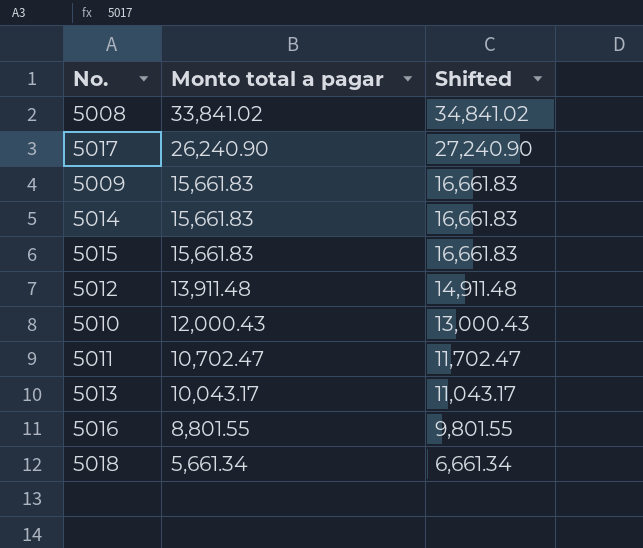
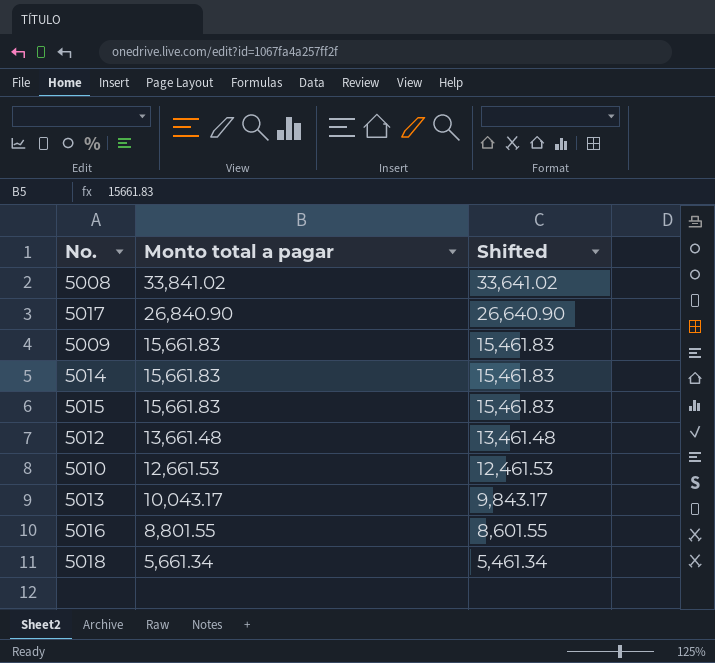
column Shifted | formula: [Monto total a pagar] + 1000 -> [Monto total a pagar] - 200
row 5011: 10,702.47 | 11,702.47 -> none
5017 | Monto total a pagar: 26,240.90 -> 26,840.90
5012 | Monto total a pagar: 13,911.48 -> 13,661.48
5010 | Monto total a pagar: 12,000.43 -> 12,661.53

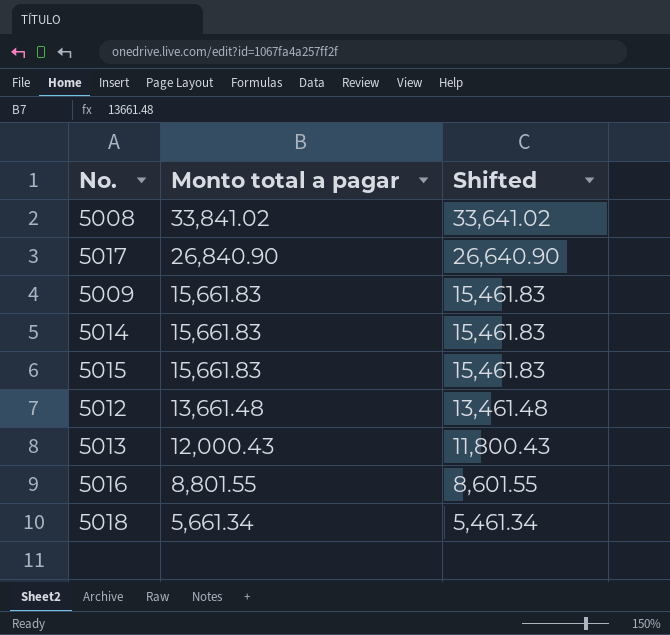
row 5010: 12,661.53 | 12,461.53 -> none
5013 | Monto total a pagar: 10,043.17 -> 12,000.43
5013 | Shifted: 9,843.17 -> 11,800.43

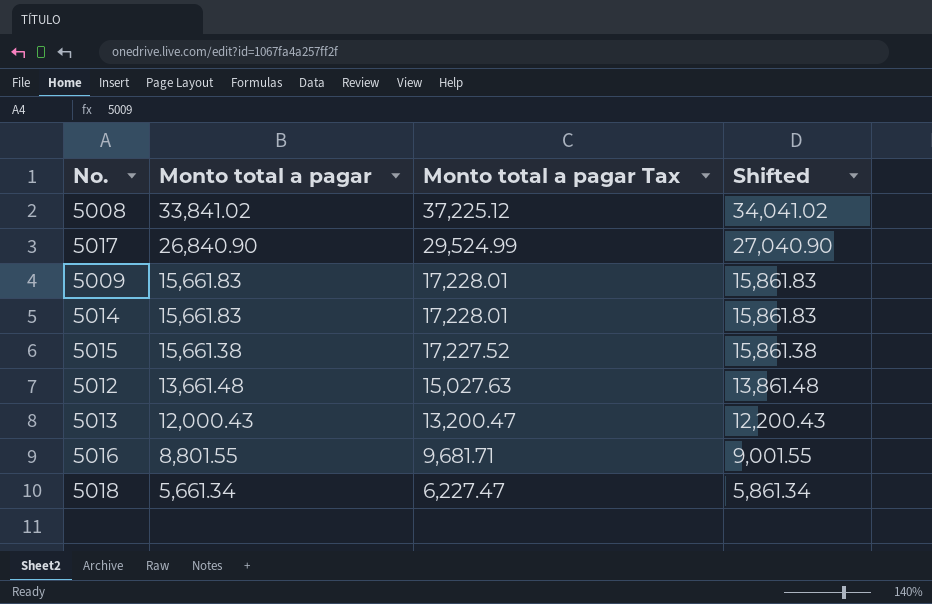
column Monto total a pagar Tax | formula: none -> [Monto total a pagar] * 1.1
column Shifted | formula: [Monto total a pagar] - 200 -> [Monto total a pagar] + 200
5015 | Monto total a pagar: 15,661.83 -> 15,661.38

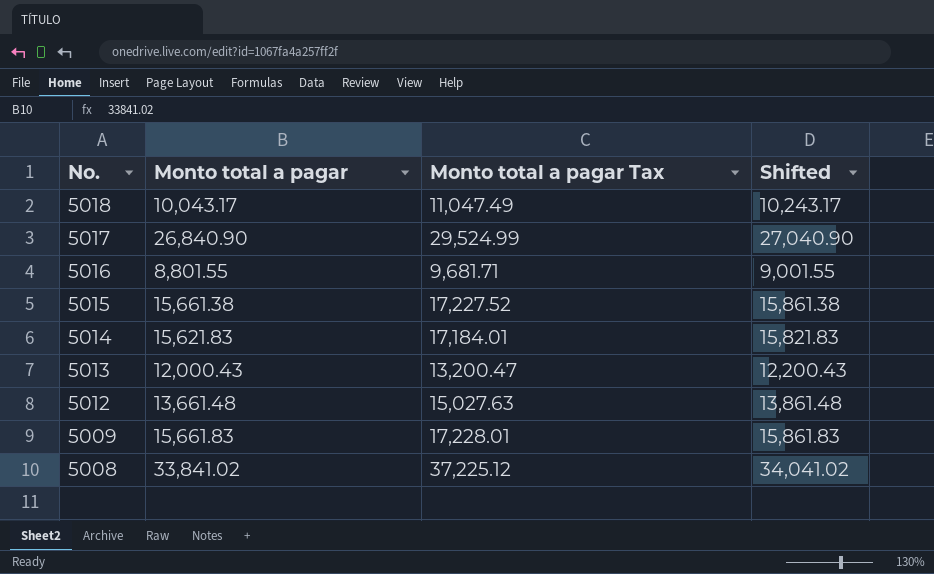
row order: Monto total a pagar descending -> No. descending
5018 | Monto total a pagar: 5,661.34 -> 10,043.17
5018 | Monto total a pagar Tax: 6,227.47 -> 11,047.49
5018 | Shifted: 5,861.34 -> 10,243.17
5014 | Monto total a pagar: 15,661.83 -> 15,621.83
5014 | Monto total a pagar Tax: 17,228.01 -> 17,184.01
5014 | Shifted: 15,861.83 -> 15,821.83

